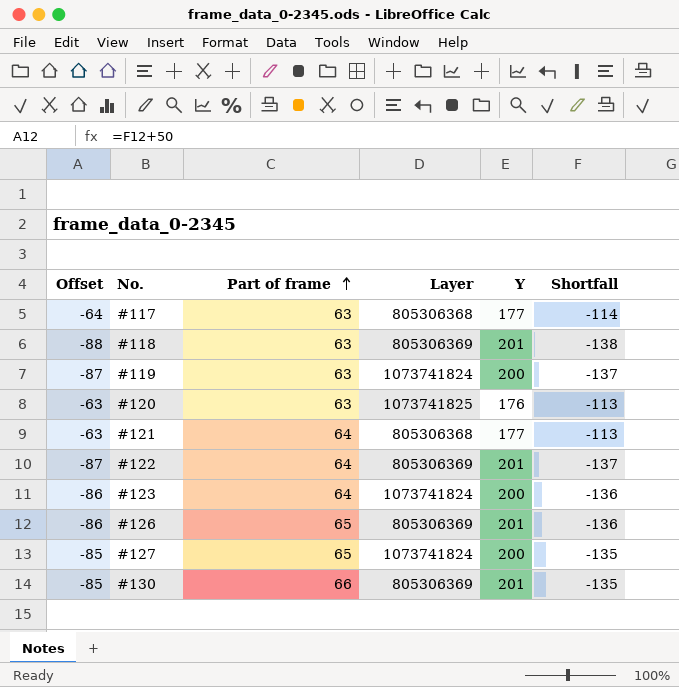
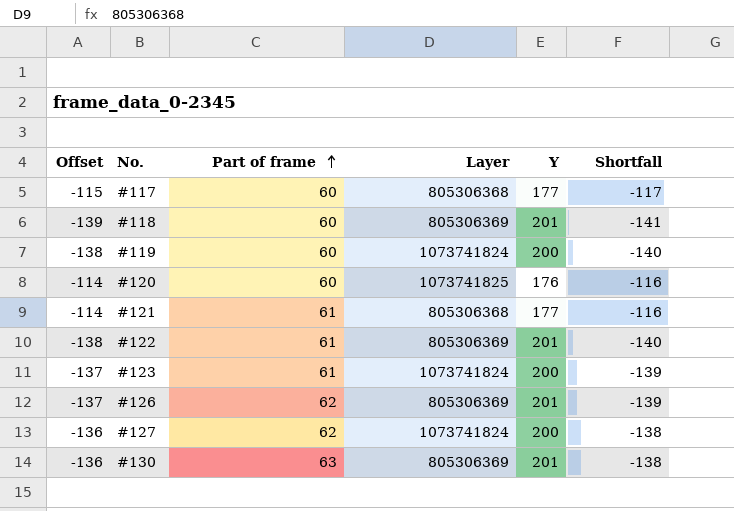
column Offset | formula: [Shortfall] + 50 -> [Shortfall] + 2
#117 | Part of frame: 63 -> 60
#117 | Shortfall: -114 -> -117
#118 | Part of frame: 63 -> 60
#118 | Shortfall: -138 -> -141
#119 | Part of frame: 63 -> 60
#119 | Shortfall: -137 -> -140
#120 | Part of frame: 63 -> 60
#120 | Shortfall: -113 -> -116
#121 | Part of frame: 64 -> 61
#121 | Shortfall: -113 -> -116
#122 | Part of frame: 64 -> 61
#122 | Shortfall: -137 -> -140
#123 | Part of frame: 64 -> 61
#123 | Shortfall: -136 -> -139
#126 | Part of frame: 65 -> 62
#126 | Shortfall: -136 -> -139
#127 | Part of frame: 65 -> 62
#127 | Shortfall: -135 -> -138
#130 | Part of frame: 66 -> 63
#130 | Shortfall: -135 -> -138

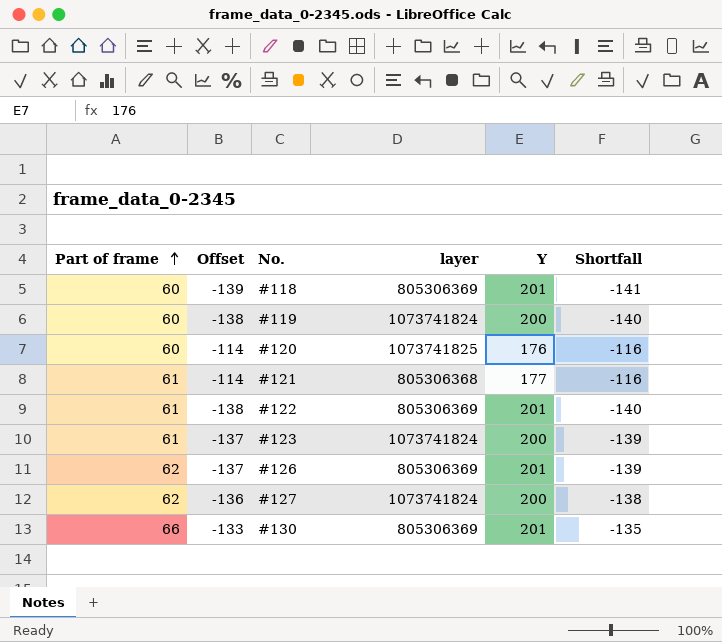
column Part of frame | position: 3 -> 1
column name: Layer -> layer
row #117: -115 | 60 | 805306368 | 177 | -117 -> none
#130 | Part of frame: 63 -> 66
#130 | Offset: -136 -> -133
#130 | Shortfall: -138 -> -135

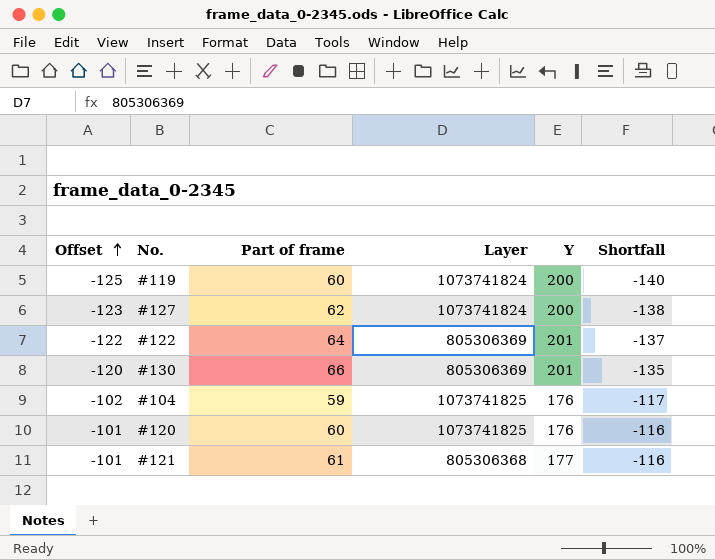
row order: Part of frame ascending -> Offset ascending
column Offset | formula: [Shortfall] + 2 -> [Shortfall] + 15
column Part of frame | position: 1 -> 3
column name: layer -> Layer
row #118: 60 | -139 | 805306369 | 201 | -141 -> none
row #123: 61 | -137 | 1073741824 | 200 | -139 -> none
row #126: 62 | -137 | 805306369 | 201 | -139 -> none
#122 | Part of frame: 61 -> 64
#122 | Shortfall: -140 -> -137
row #104: none -> -102 | 59 | 1073741825 | 176 | -117

